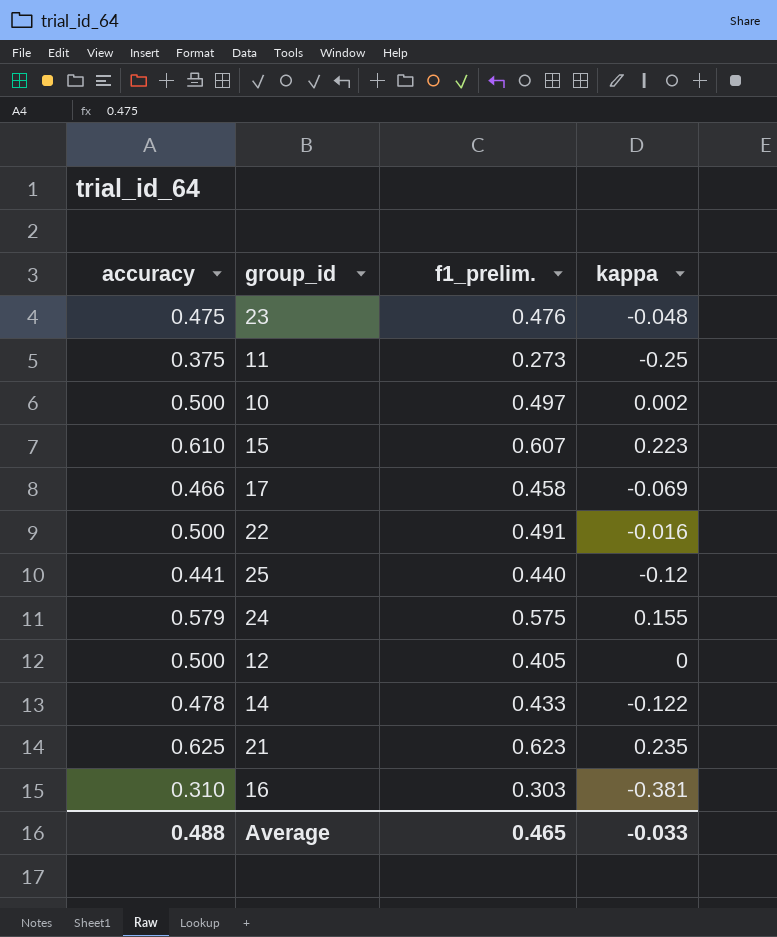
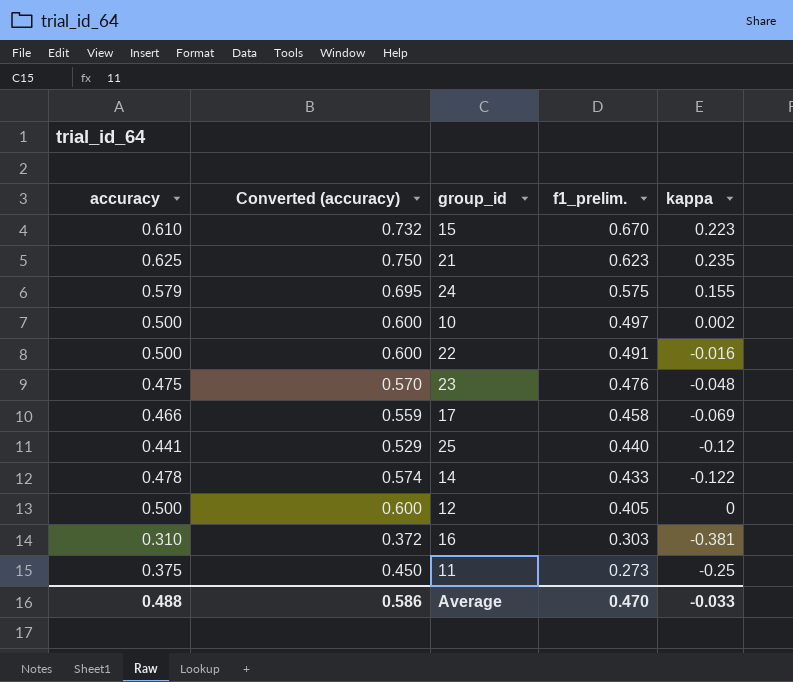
row order: none -> f1_prelim. descending
column Converted (accuracy) | formula: none -> [accuracy] * 1.2
15 | f1_prelim.: 0.607 -> 0.670
Average | f1_prelim.: 0.465 -> 0.470

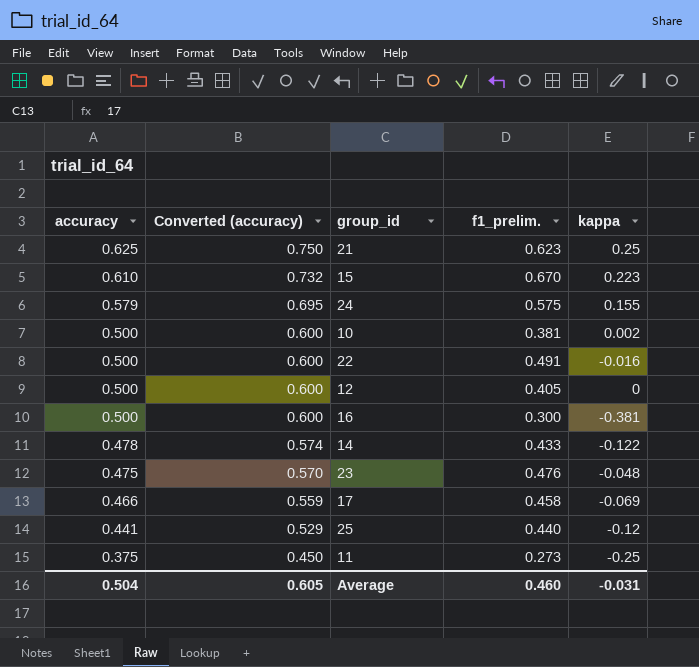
row order: f1_prelim. descending -> accuracy descending
21 | kappa: 0.235 -> 0.25
10 | f1_prelim.: 0.497 -> 0.381
16 | accuracy: 0.310 -> 0.500
16 | Converted (accuracy): 0.372 -> 0.600
16 | f1_prelim.: 0.303 -> 0.300
Average | accuracy: 0.488 -> 0.504
Average | Converted (accuracy): 0.586 -> 0.605
Average | f1_prelim.: 0.470 -> 0.460
Average | kappa: -0.033 -> -0.031

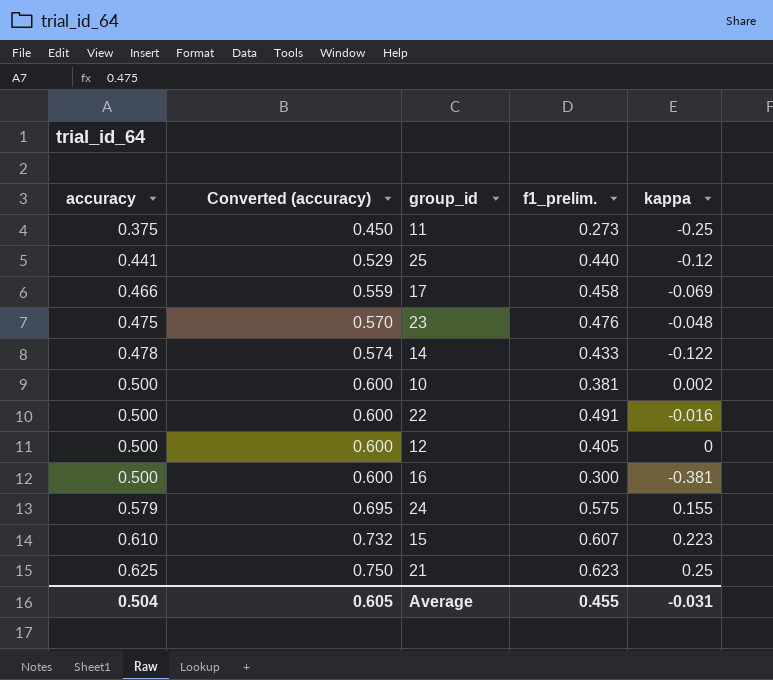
row order: accuracy descending -> accuracy ascending
15 | f1_prelim.: 0.670 -> 0.607
Average | f1_prelim.: 0.460 -> 0.455

